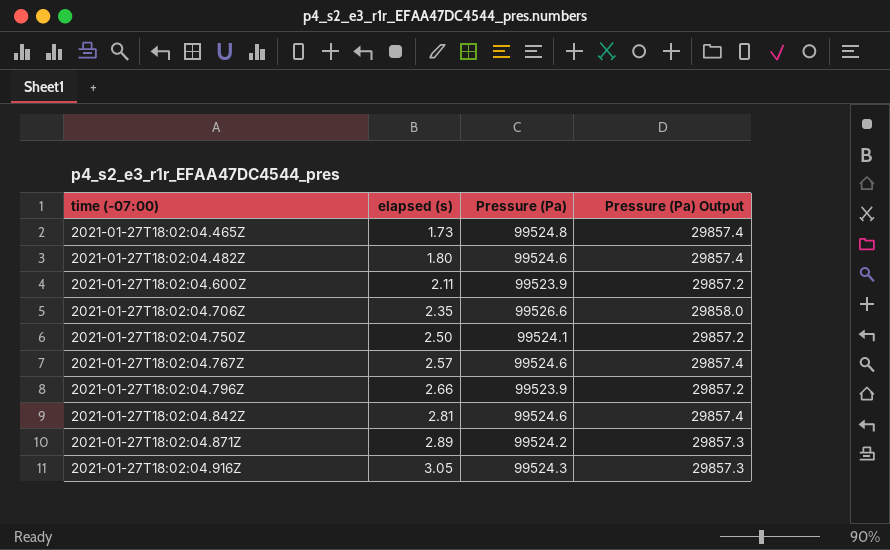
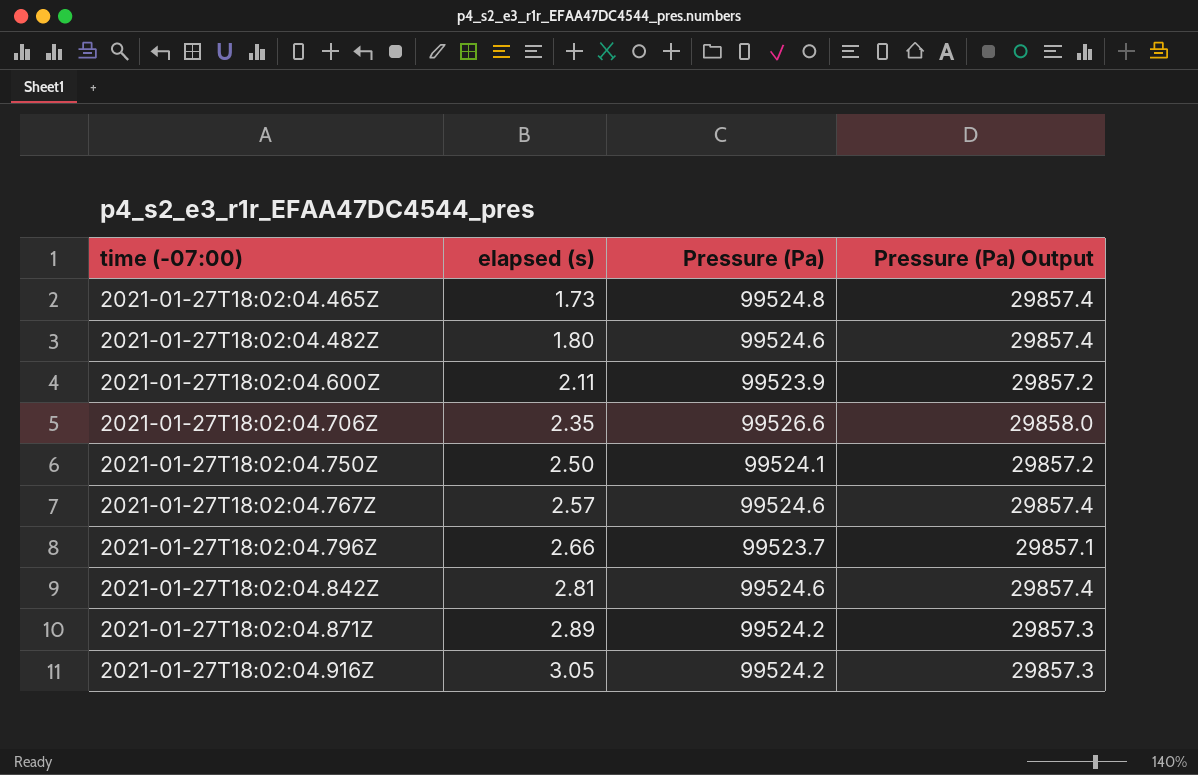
2021-01-27T18:02:04.796Z | Pressure (Pa): 99523.9 -> 99523.7
2021-01-27T18:02:04.796Z | Pressure (Pa) Output: 29857.2 -> 29857.1
2021-01-27T18:02:04.916Z | Pressure (Pa): 99524.3 -> 99524.2

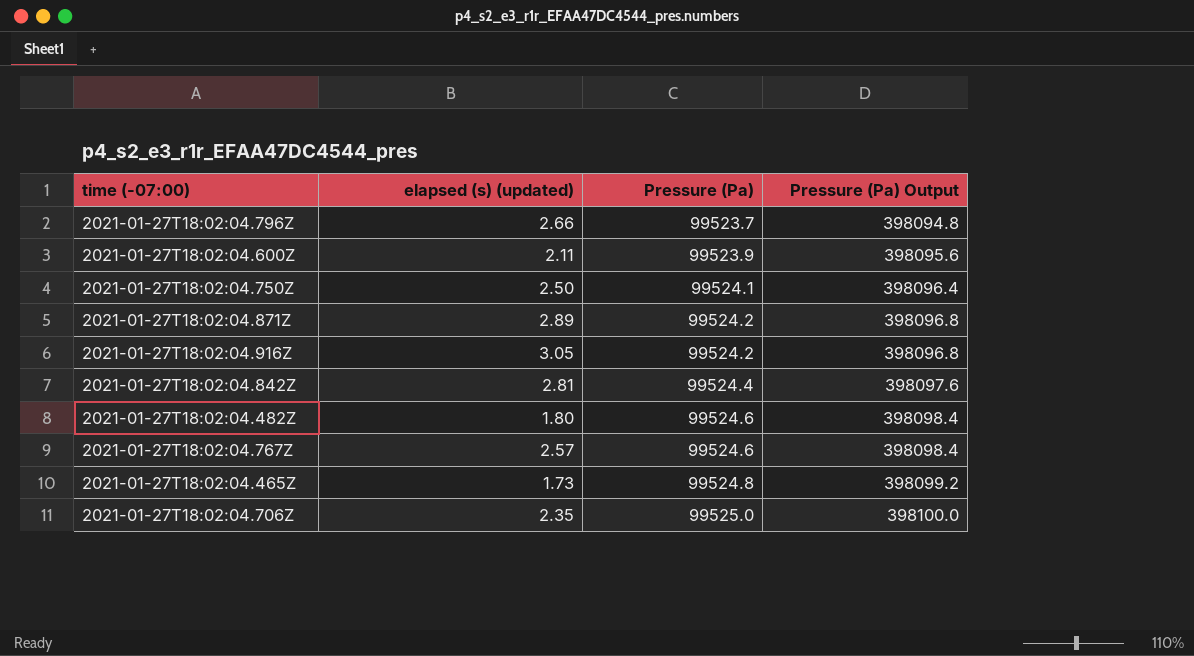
row order: time (-07:00) ascending -> Pressure (Pa) ascending
column name: elapsed (s) -> elapsed (s) (updated)
column Pressure (Pa) Output | formula: [Pressure (Pa)] * 0.3 -> [Pressure (Pa)] * 4
2021-01-27T18:02:04.842Z | Pressure (Pa): 99524.6 -> 99524.4
2021-01-27T18:02:04.706Z | Pressure (Pa): 99526.6 -> 99525.0

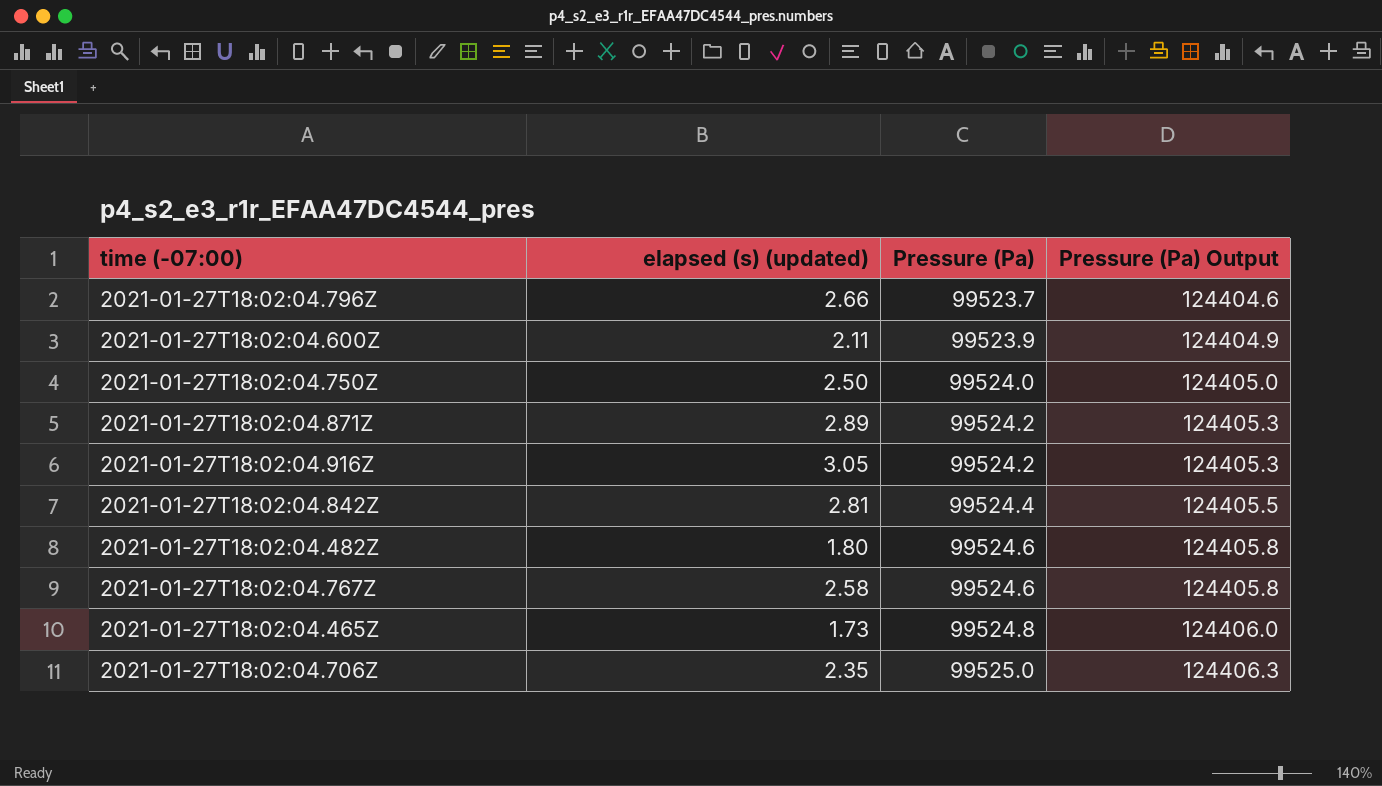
column Pressure (Pa) Output | formula: [Pressure (Pa)] * 4 -> [Pressure (Pa)] * 1.25
2021-01-27T18:02:04.750Z | Pressure (Pa): 99524.1 -> 99524.0
2021-01-27T18:02:04.767Z | elapsed (s) (updated): 2.57 -> 2.58

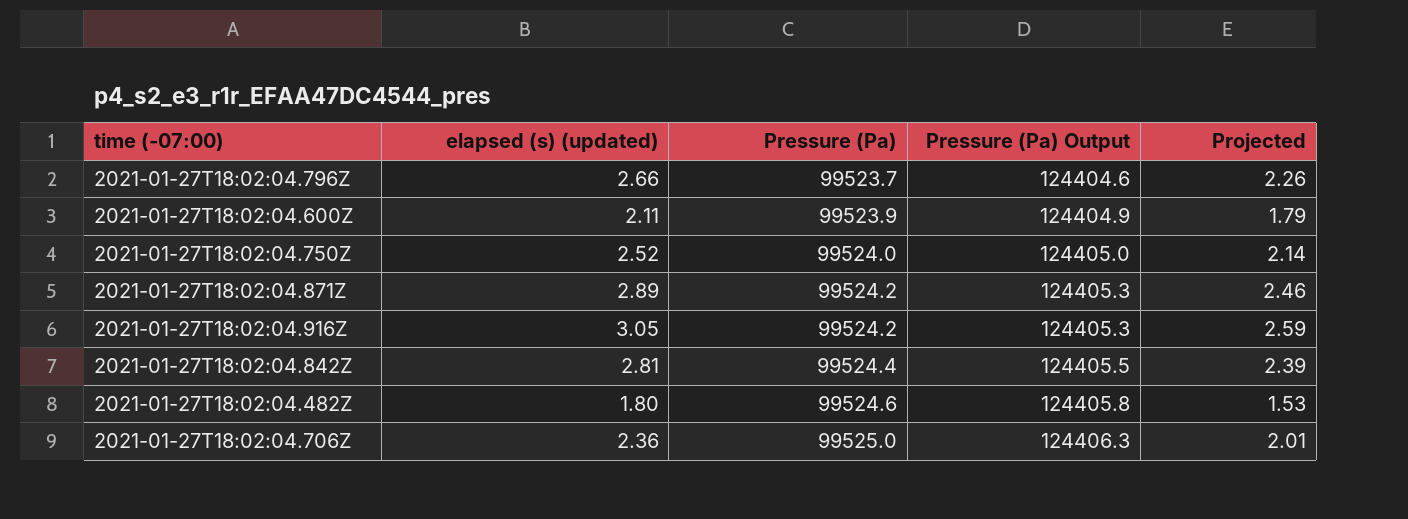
column Projected | formula: none -> [elapsed (s) (updated)] * 0.85
row 2021-01-27T18:02:04.767Z: 2.58 | 99524.6 | 124405.8 -> none
row 2021-01-27T18:02:04.465Z: 1.73 | 99524.8 | 124406.0 -> none
2021-01-27T18:02:04.750Z | elapsed (s) (updated): 2.50 -> 2.52
2021-01-27T18:02:04.706Z | elapsed (s) (updated): 2.35 -> 2.36

